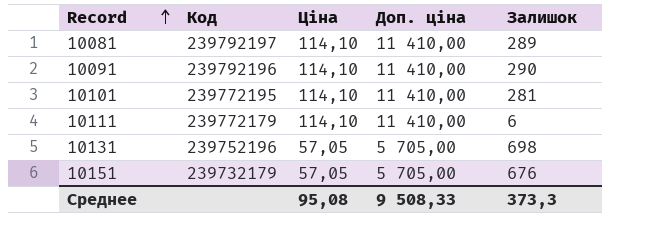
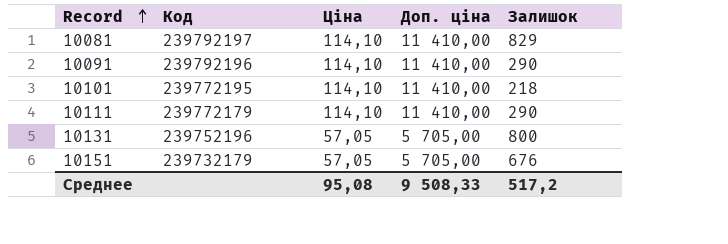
10081 | Залишок: 289 -> 829
10101 | Залишок: 281 -> 218
10111 | Залишок: 6 -> 290
10131 | Залишок: 698 -> 800
Среднее | Залишок: 373,3 -> 517,2

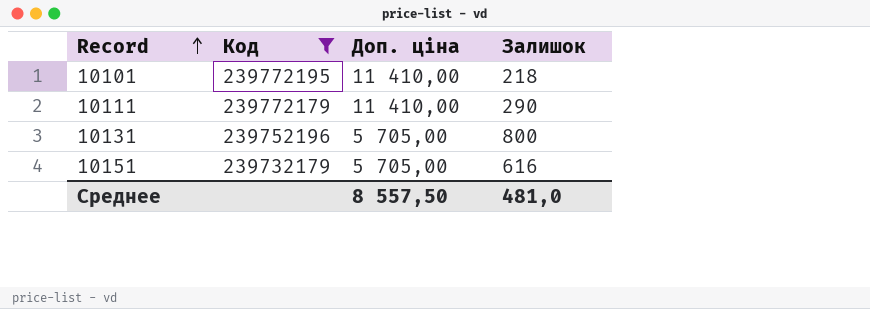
filter: none -> Код <= 239772195
column Ціна | position: 3 -> none
10151 | Залишок: 676 -> 616
Среднее | Доп. ціна: 9 508,33 -> 8 557,50
Среднее | Залишок: 517,2 -> 481,0

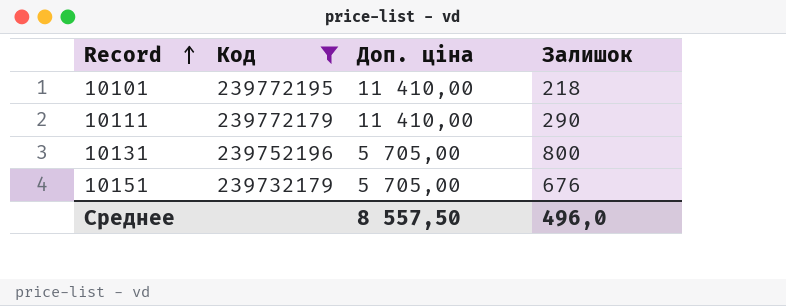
10151 | Залишок: 616 -> 676
Среднее | Залишок: 481,0 -> 496,0

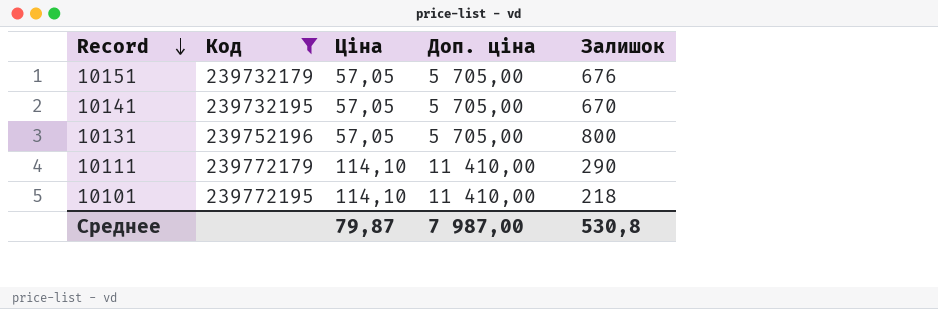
row order: Record ascending -> Record descending
column Ціна | position: none -> 3
row 10141: none -> 239732195 | 57,05 | 5 705,00 | 670
Среднее | Доп. ціна: 8 557,50 -> 7 987,00
Среднее | Залишок: 496,0 -> 530,8

